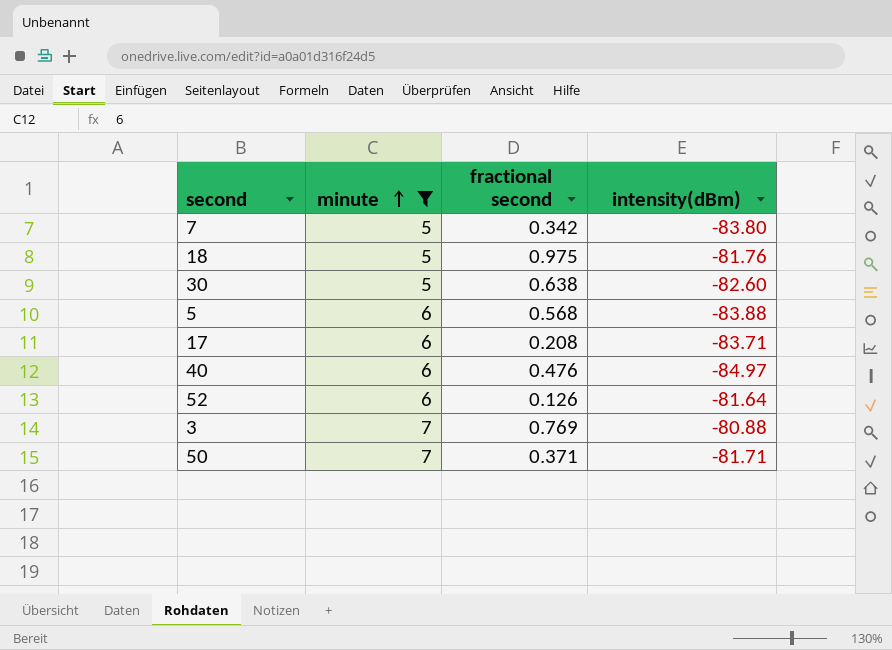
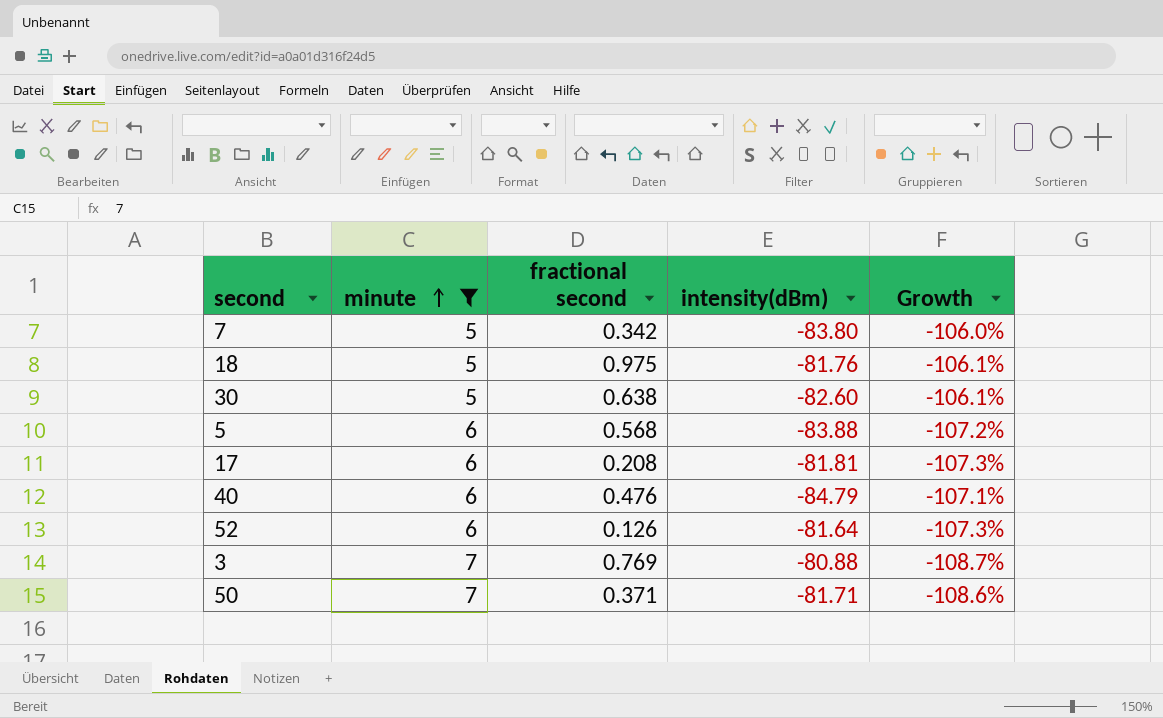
column Growth | formula: none -> ([minute] - [intensity(dBm)]) / [intensity(dBm)]
17 | intensity(dBm): -83.71 -> -81.81
40 | intensity(dBm): -84.97 -> -84.79

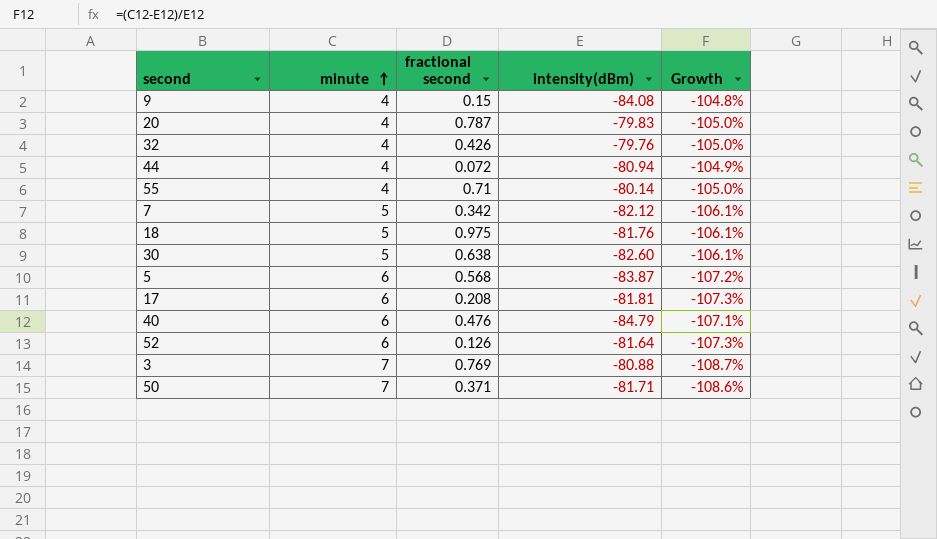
filter: minute != 4 -> none
7 | intensity(dBm): -83.80 -> -82.12
7 | Growth: -106.0% -> -106.1%
5 | intensity(dBm): -83.88 -> -83.87

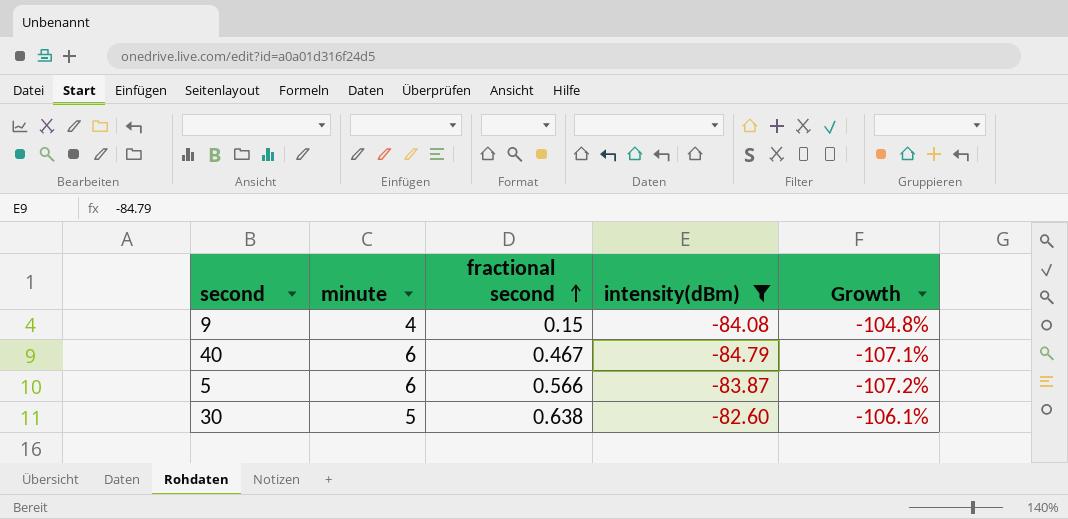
filter: none -> intensity(dBm) <= -82.60
row order: minute ascending -> fractional second ascending
40 | fractional second: 0.476 -> 0.467
5 | fractional second: 0.568 -> 0.566

